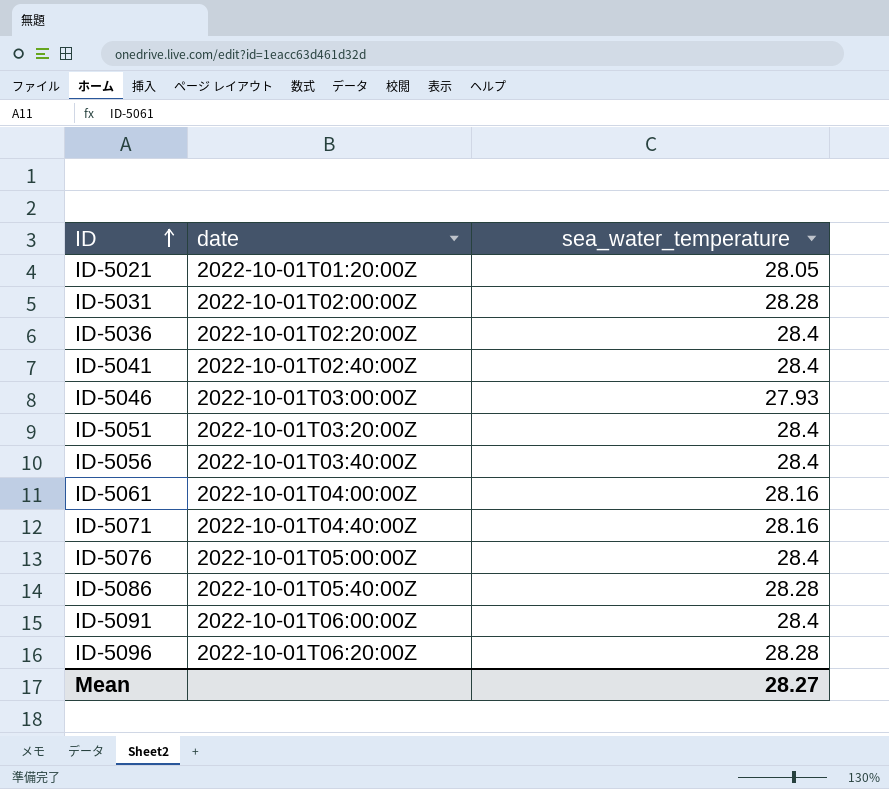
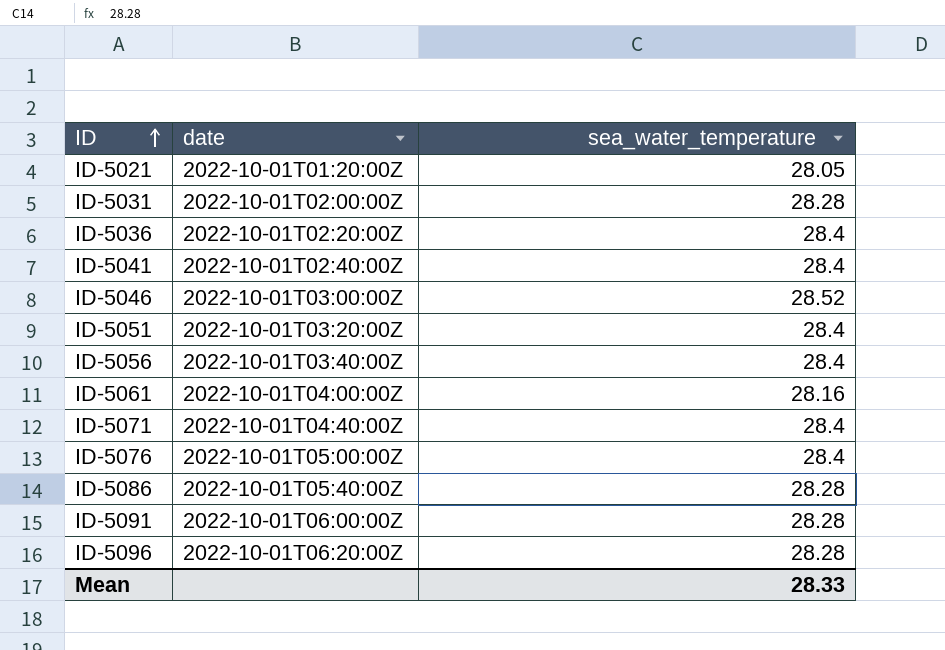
ID-5046 | sea_water_temperature: 27.93 -> 28.52
ID-5071 | sea_water_temperature: 28.16 -> 28.4
ID-5091 | sea_water_temperature: 28.4 -> 28.28
Mean | sea_water_temperature: 28.27 -> 28.33

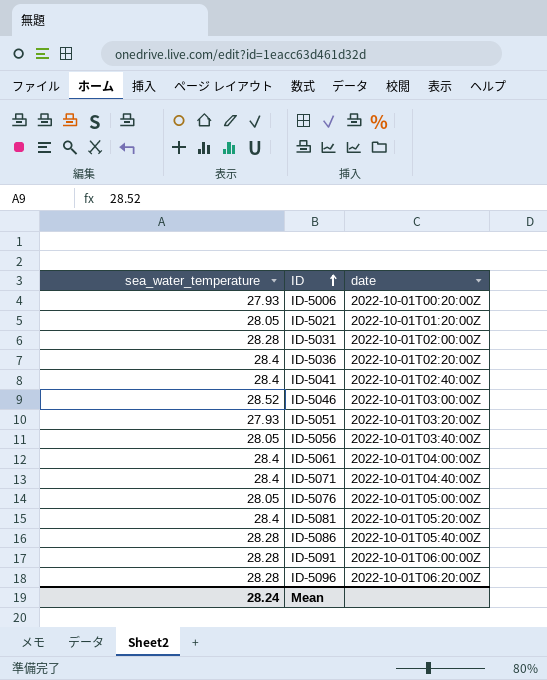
column sea_water_temperature | position: 3 -> 1
row ID-5006: none -> 27.93 | 2022-10-01T00:20:00Z
ID-5051 | sea_water_temperature: 28.4 -> 27.93
ID-5056 | sea_water_temperature: 28.4 -> 28.05
ID-5061 | sea_water_temperature: 28.16 -> 28.4
ID-5076 | sea_water_temperature: 28.4 -> 28.05
row ID-5081: none -> 28.4 | 2022-10-01T05:20:00Z
Mean | sea_water_temperature: 28.33 -> 28.24

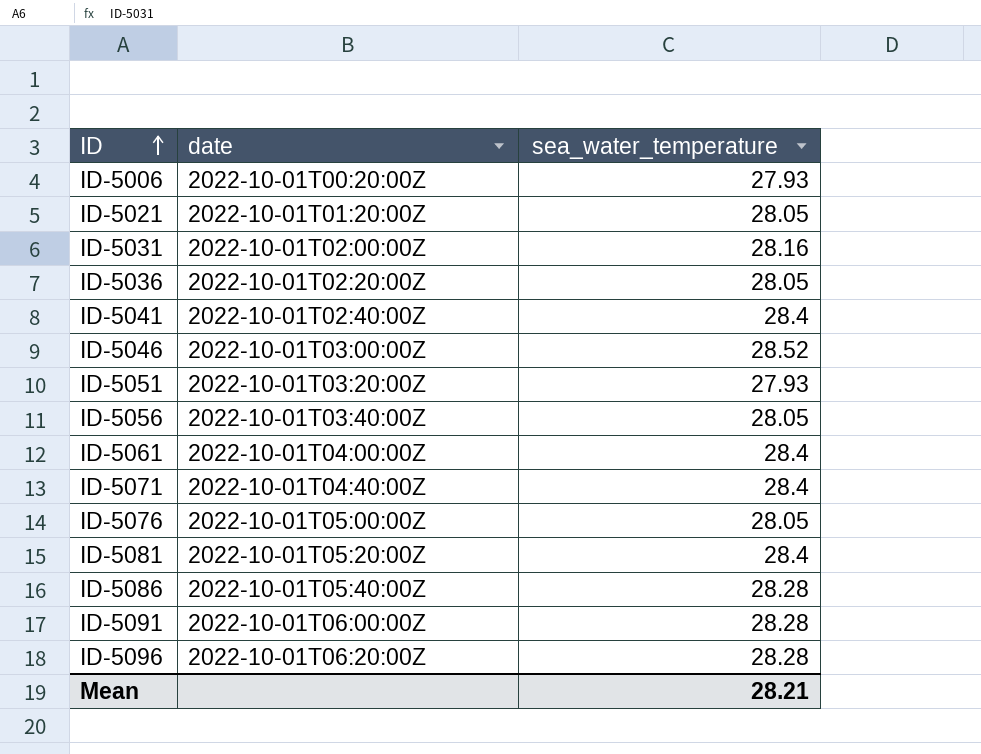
column sea_water_temperature | position: 1 -> 3
ID-5031 | sea_water_temperature: 28.28 -> 28.16
ID-5036 | sea_water_temperature: 28.4 -> 28.05
Mean | sea_water_temperature: 28.24 -> 28.21

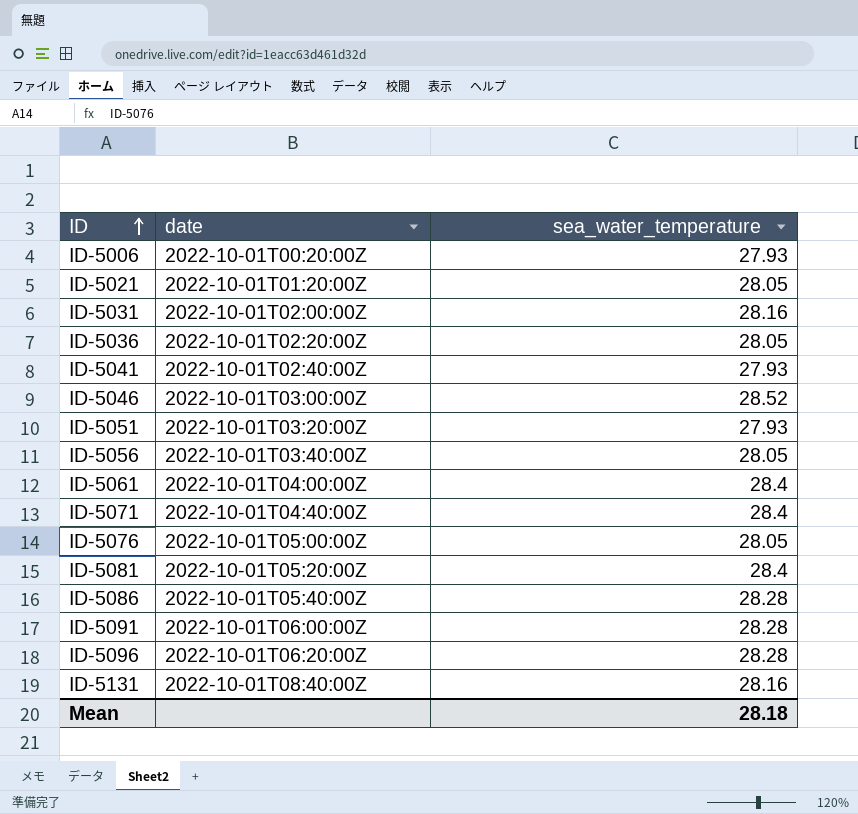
ID-5041 | sea_water_temperature: 28.4 -> 27.93
row ID-5131: none -> 2022-10-01T08:40:00Z | 28.16
Mean | sea_water_temperature: 28.21 -> 28.18

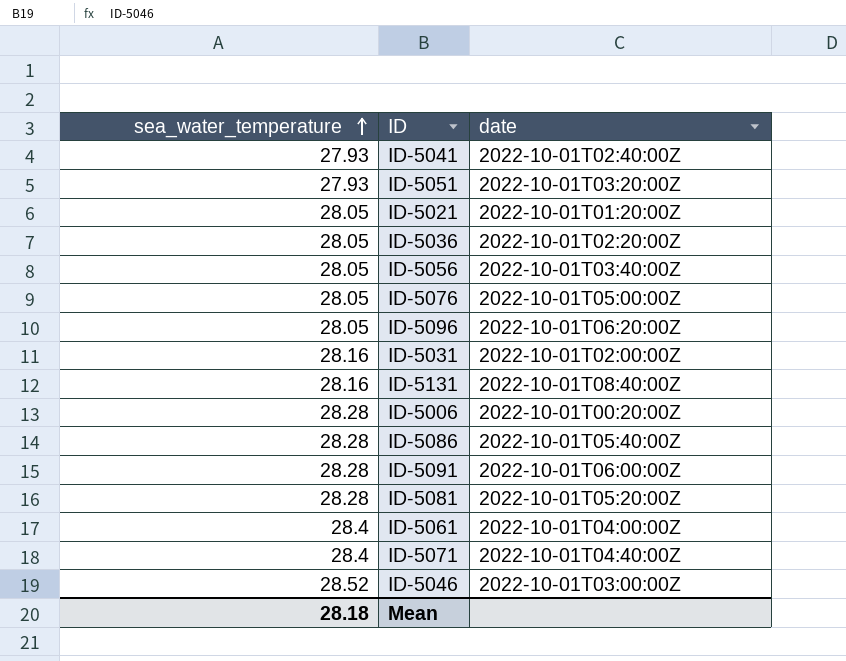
row order: ID ascending -> sea_water_temperature ascending
column sea_water_temperature | position: 3 -> 1
ID-5096 | sea_water_temperature: 28.28 -> 28.05
ID-5006 | sea_water_temperature: 27.93 -> 28.28
ID-5081 | sea_water_temperature: 28.4 -> 28.28

